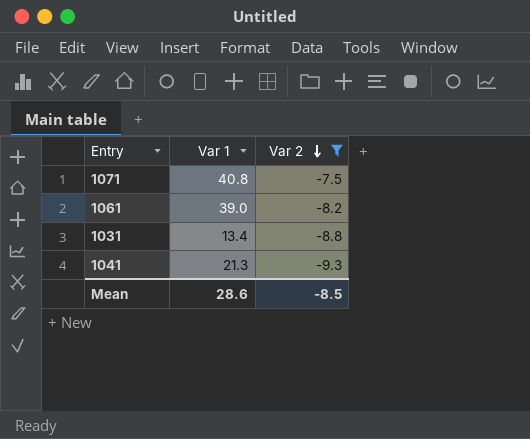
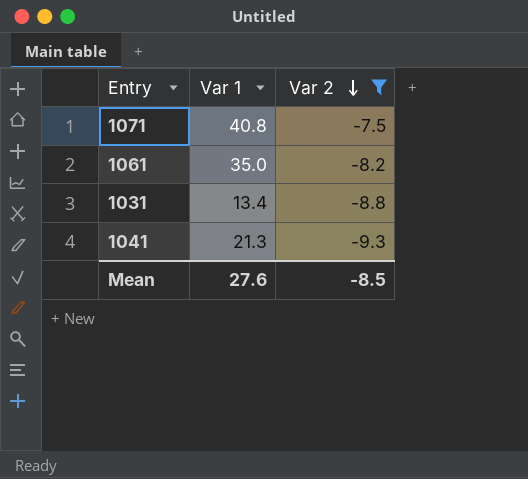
1061 | Var 1: 39.0 -> 35.0
Mean | Var 1: 28.6 -> 27.6

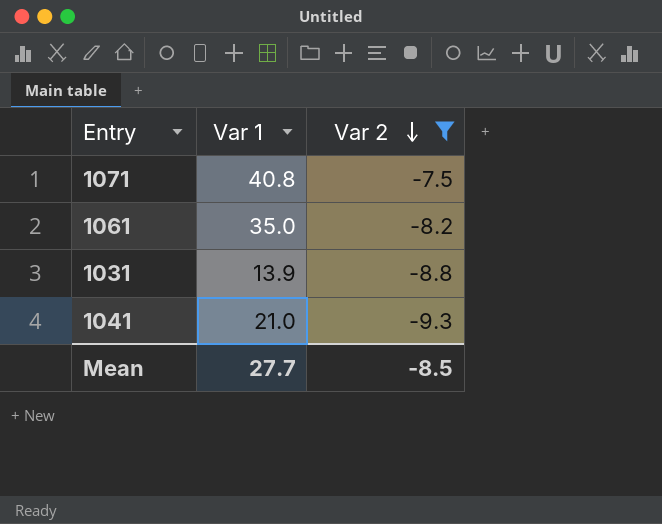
1031 | Var 1: 13.4 -> 13.9
1041 | Var 1: 21.3 -> 21.0
Mean | Var 1: 27.6 -> 27.7

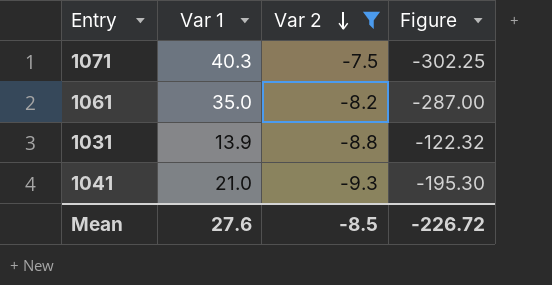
column Figure | formula: none -> [Var 1] * [Var 2]
1071 | Var 1: 40.8 -> 40.3
Mean | Var 1: 27.7 -> 27.6

